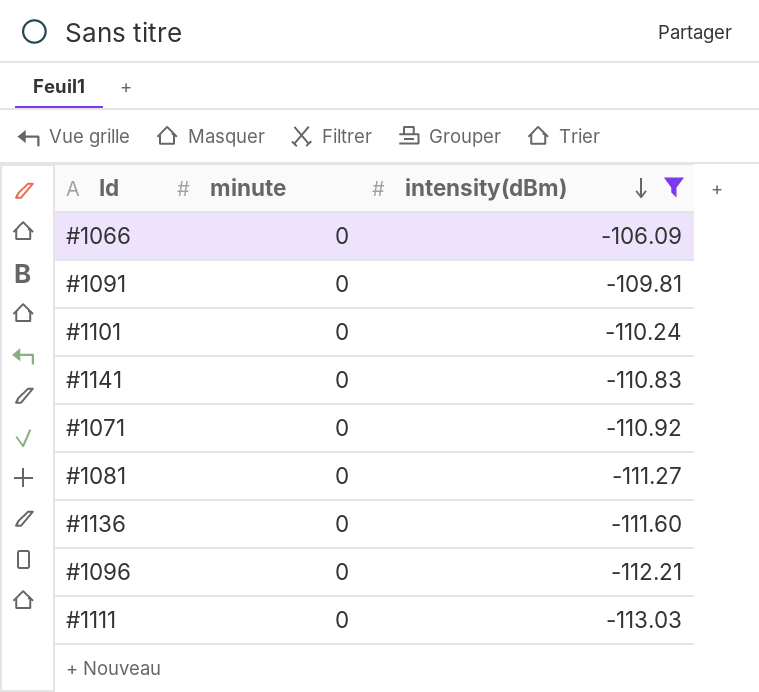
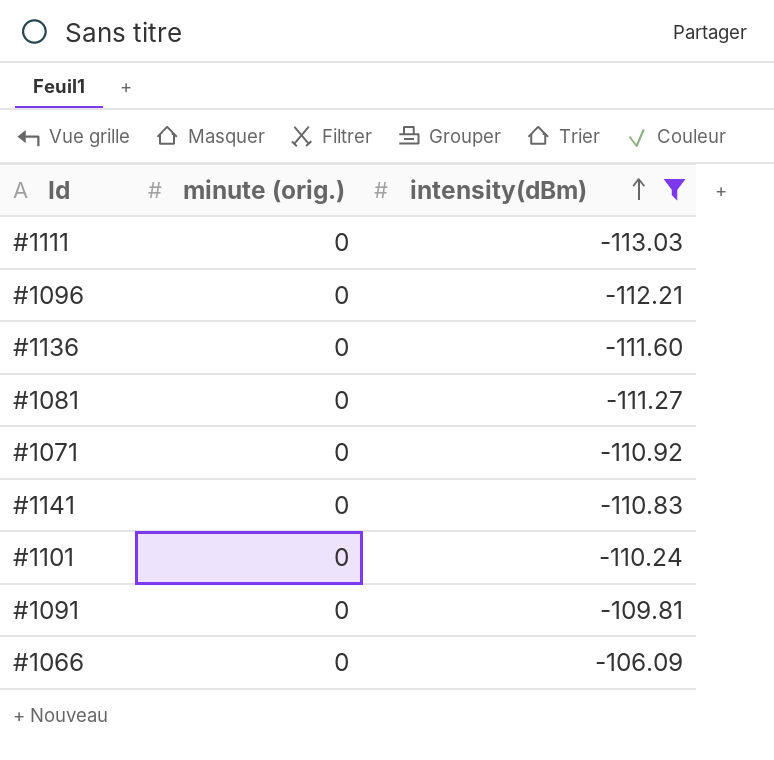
row order: intensity(dBm) descending -> intensity(dBm) ascending
column name: minute -> minute (orig.)

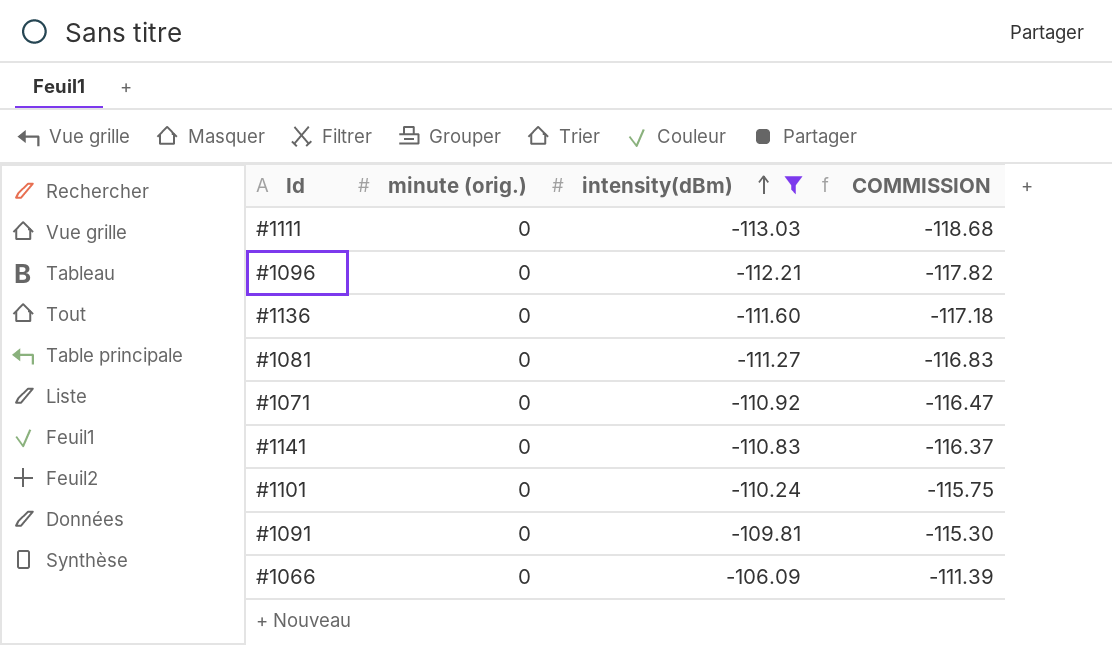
column COMMISSION | formula: none -> [intensity(dBm)] * 1.05

